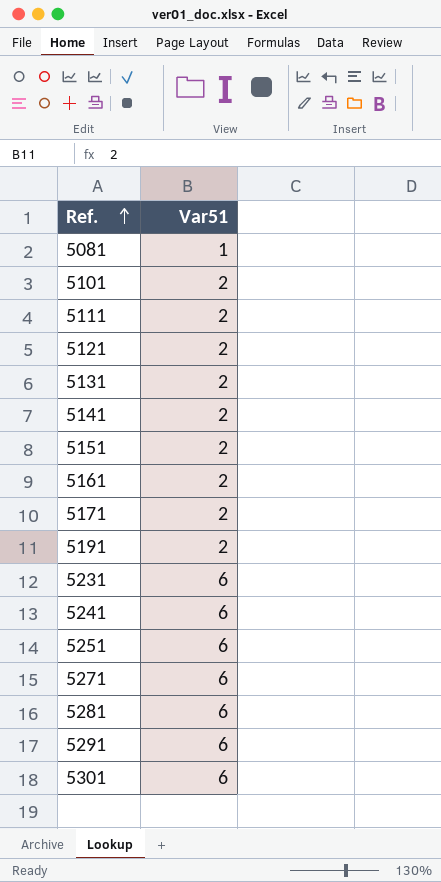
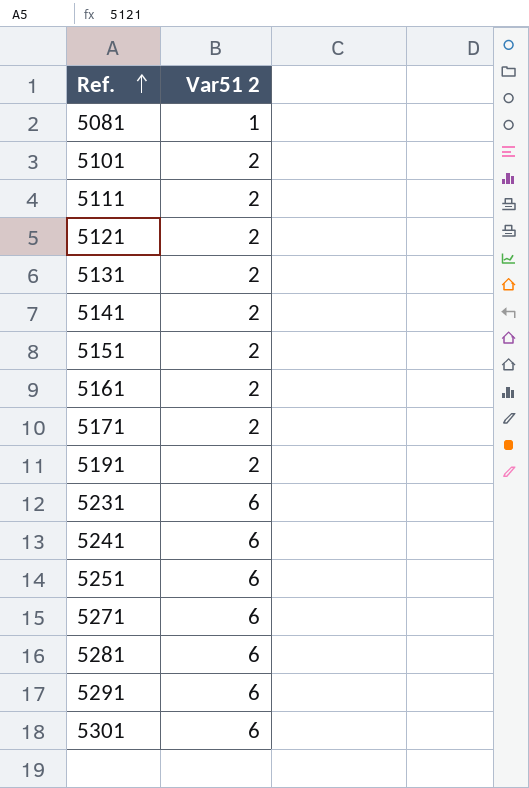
column name: Var51 -> Var51 2

